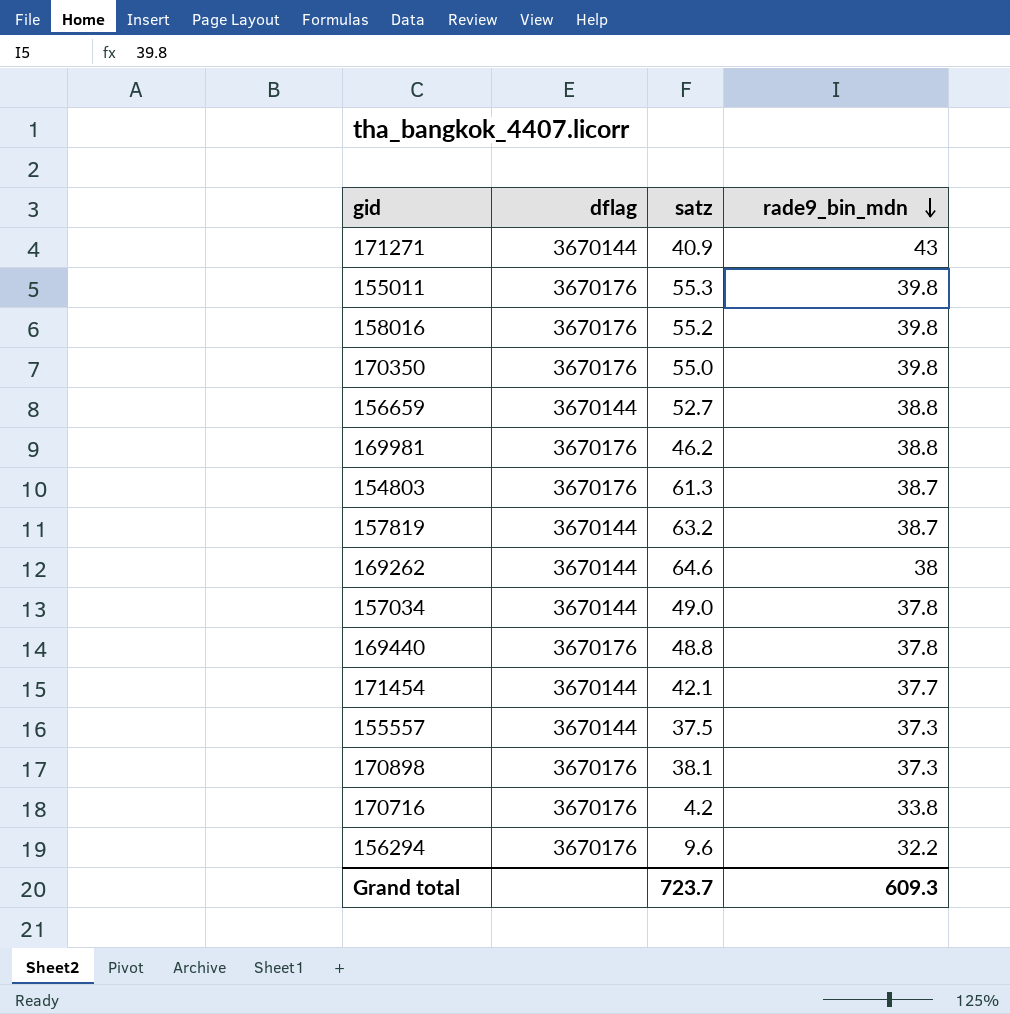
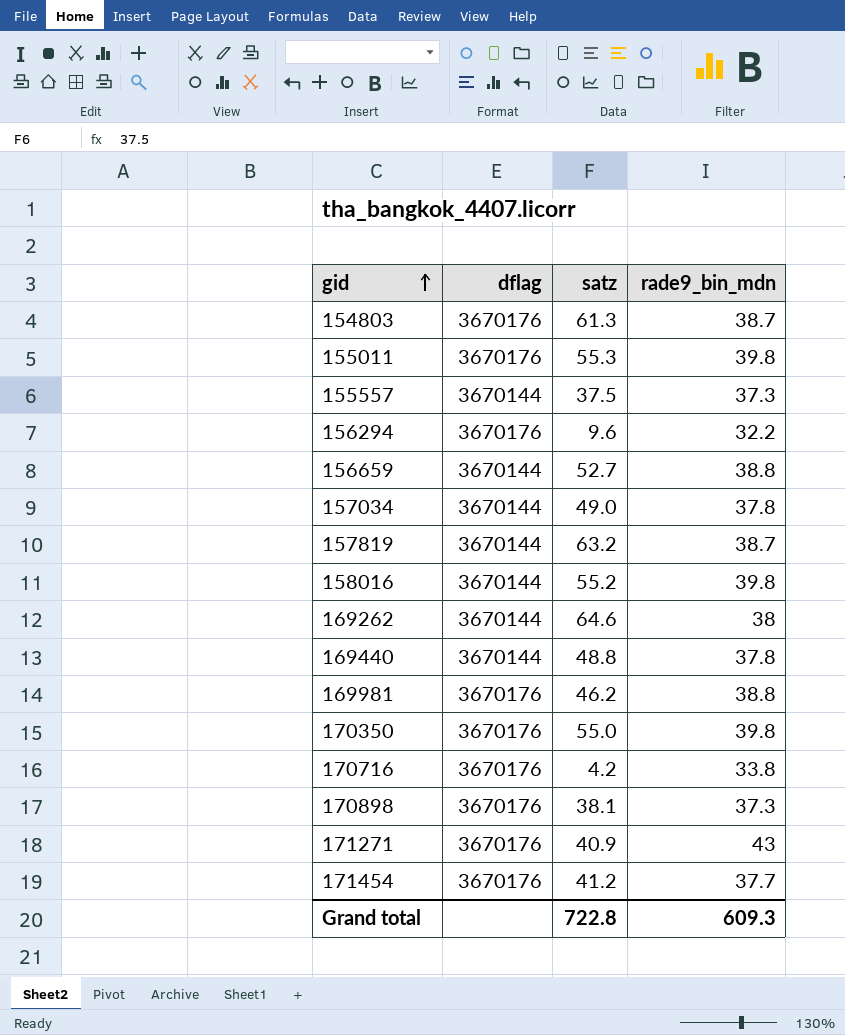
row order: rade9_bin_mdn descending -> gid ascending
158016 | dflag: 3670176 -> 3670144
169440 | dflag: 3670176 -> 3670144
171271 | dflag: 3670144 -> 3670176
171454 | dflag: 3670144 -> 3670176
171454 | satz: 42.1 -> 41.2
Grand total | satz: 723.7 -> 722.8

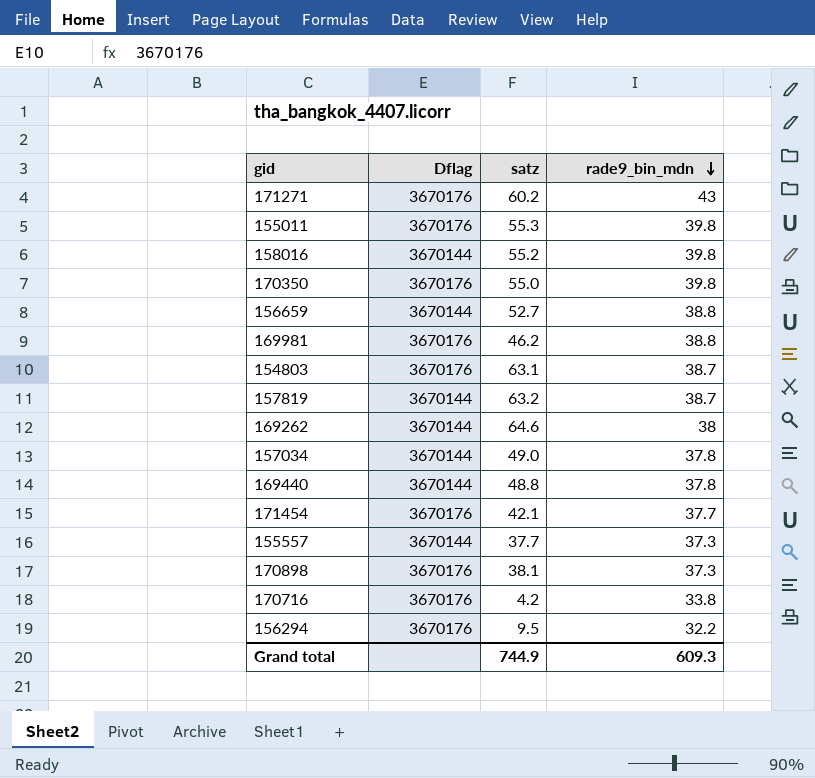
row order: gid ascending -> rade9_bin_mdn descending
column name: dflag -> Dflag
171271 | satz: 40.9 -> 60.2
154803 | satz: 61.3 -> 63.1
171454 | satz: 41.2 -> 42.1
155557 | satz: 37.5 -> 37.7
156294 | satz: 9.6 -> 9.5
Grand total | satz: 722.8 -> 744.9

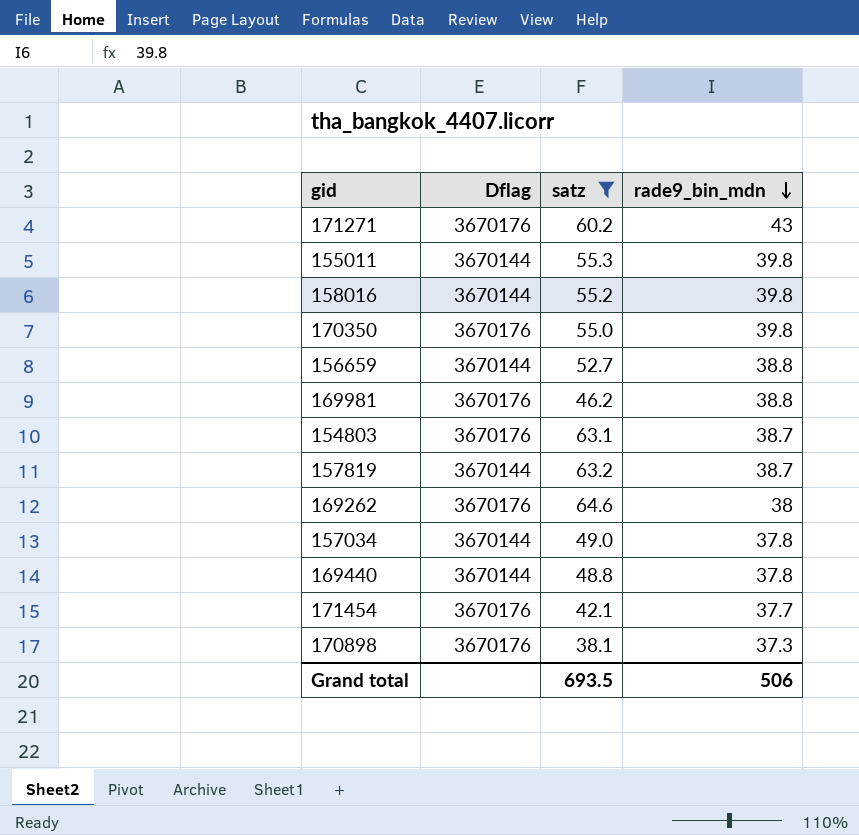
filter: none -> satz >= 38.1
155011 | Dflag: 3670176 -> 3670144
169262 | Dflag: 3670144 -> 3670176
Grand total | satz: 744.9 -> 693.5
Grand total | rade9_bin_mdn: 609.3 -> 506

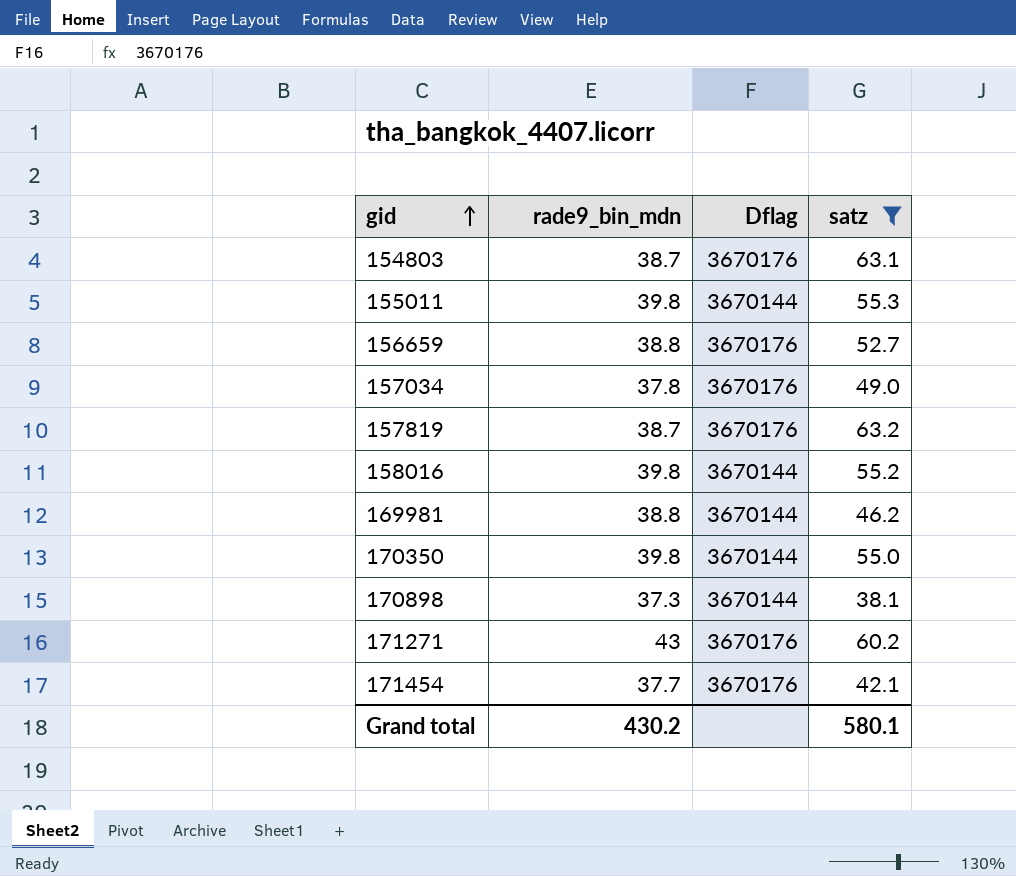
row order: rade9_bin_mdn descending -> gid ascending
column rade9_bin_mdn | position: 4 -> 2
row 169262: 3670176 | 64.6 | 38 -> none
row 169440: 3670144 | 48.8 | 37.8 -> none
156659 | Dflag: 3670144 -> 3670176
157034 | Dflag: 3670144 -> 3670176
157819 | Dflag: 3670144 -> 3670176
169981 | Dflag: 3670176 -> 3670144
170350 | Dflag: 3670176 -> 3670144
170898 | Dflag: 3670176 -> 3670144
Grand total | rade9_bin_mdn: 506 -> 430.2
Grand total | satz: 693.5 -> 580.1

